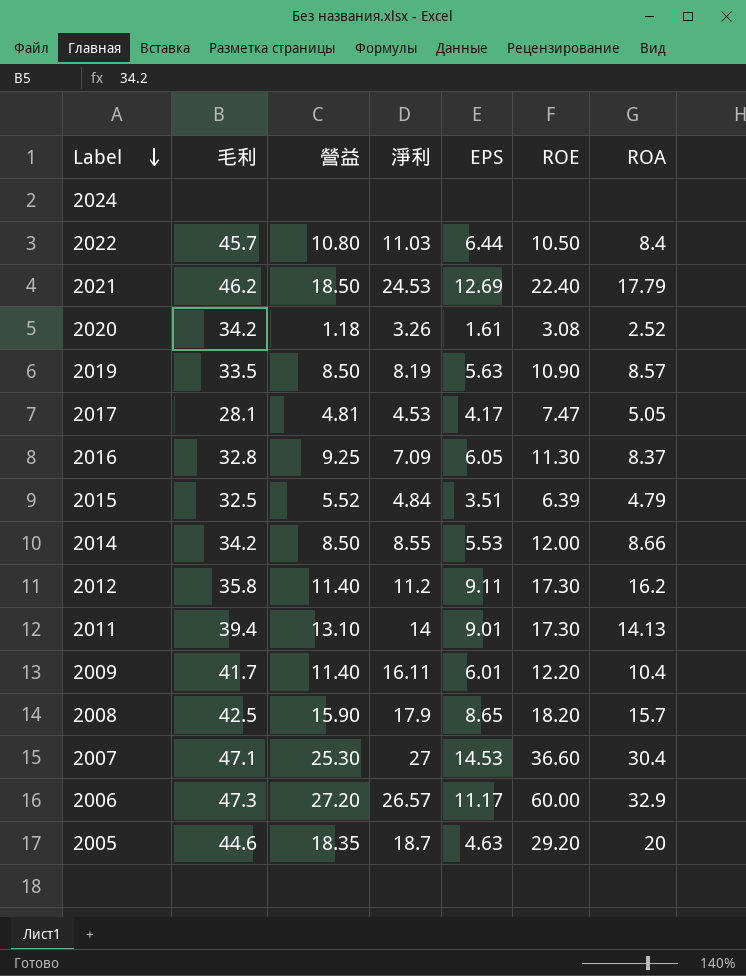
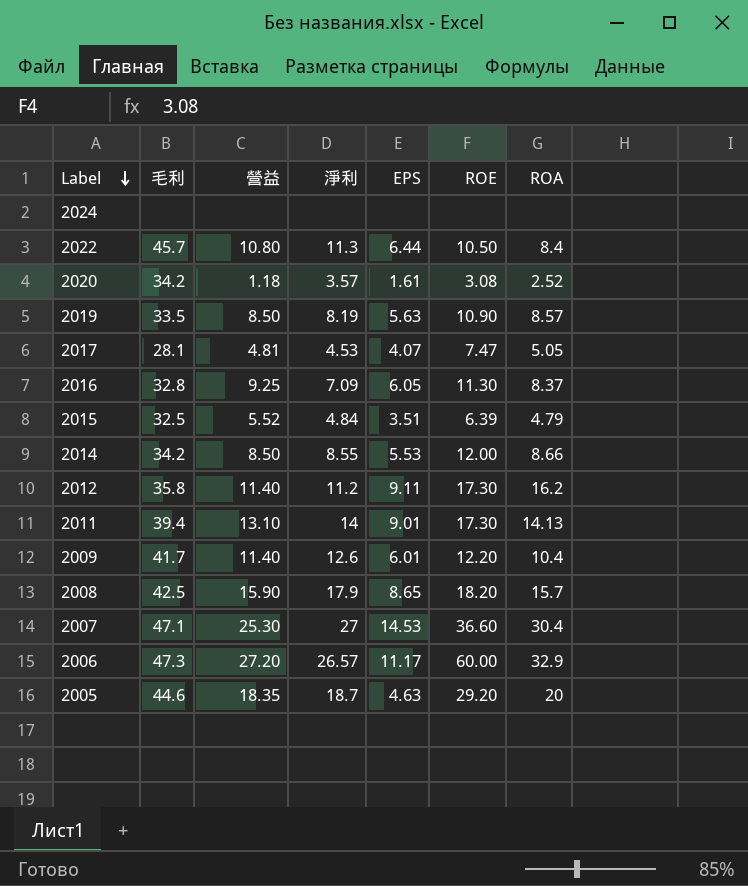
row 2021: 46.2 | 18.50 | 24.53 | 12.69 | 22.40 | 17.79 -> none
2022 | 淨利: 11.03 -> 11.3
2020 | 淨利: 3.26 -> 3.57
2017 | EPS: 4.17 -> 4.07
2009 | 淨利: 16.11 -> 12.6

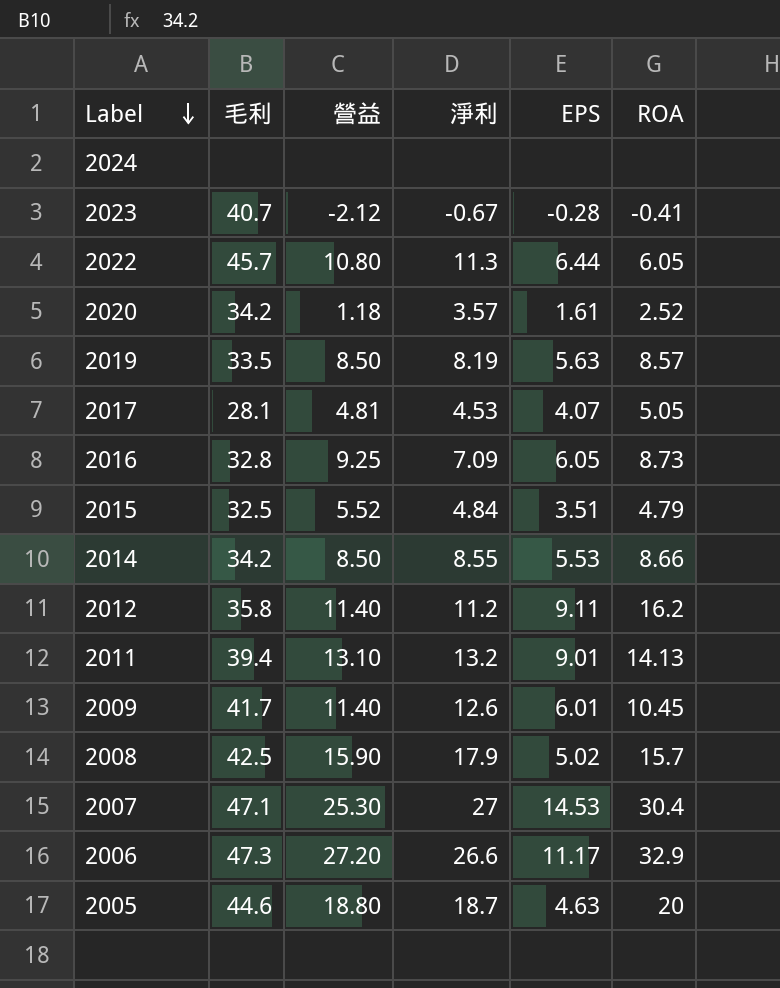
column ROE | position: 6 -> none
row 2023: none -> 40.7 | -2.12 | -0.67 | -0.28 | -0.41
2022 | ROA: 8.4 -> 6.05
2016 | ROA: 8.37 -> 8.73
2011 | 淨利: 14 -> 13.2
2009 | ROA: 10.4 -> 10.45
2008 | EPS: 8.65 -> 5.02
2006 | 淨利: 26.57 -> 26.6
2005 | 營益: 18.35 -> 18.80

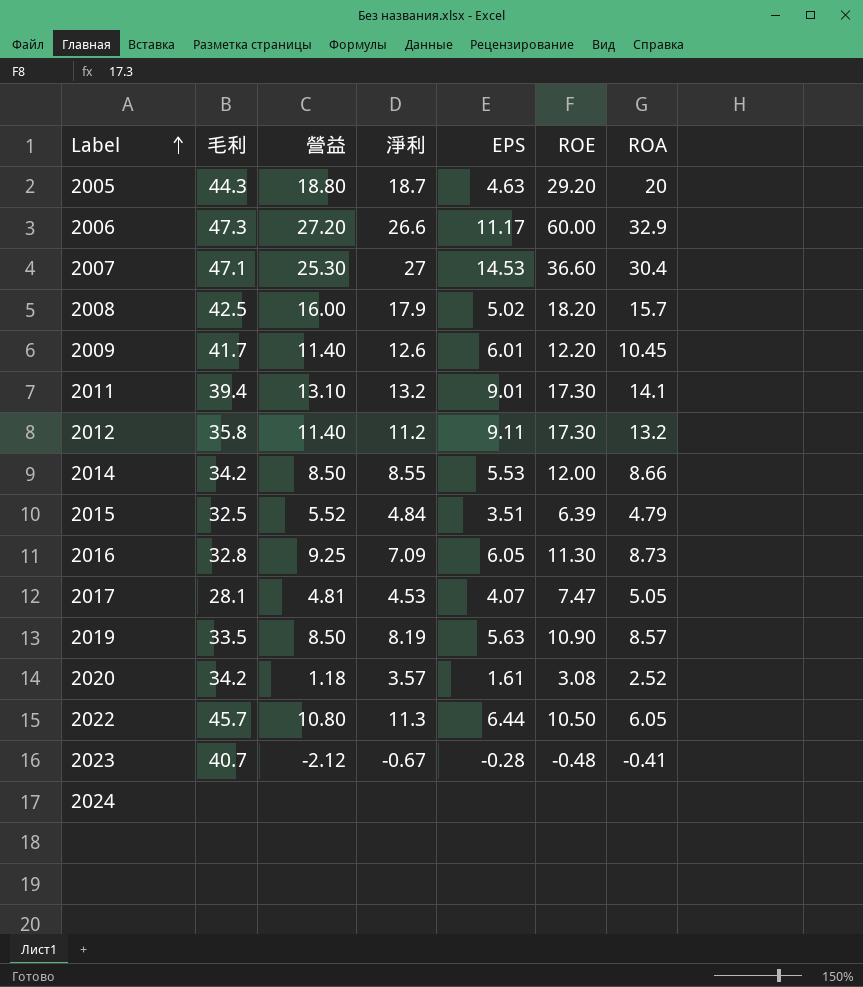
row order: Label descending -> Label ascending
column ROE | position: none -> 6
2005 | 毛利: 44.6 -> 44.3
2008 | 營益: 15.90 -> 16.00
2011 | ROA: 14.13 -> 14.1
2012 | ROA: 16.2 -> 13.2

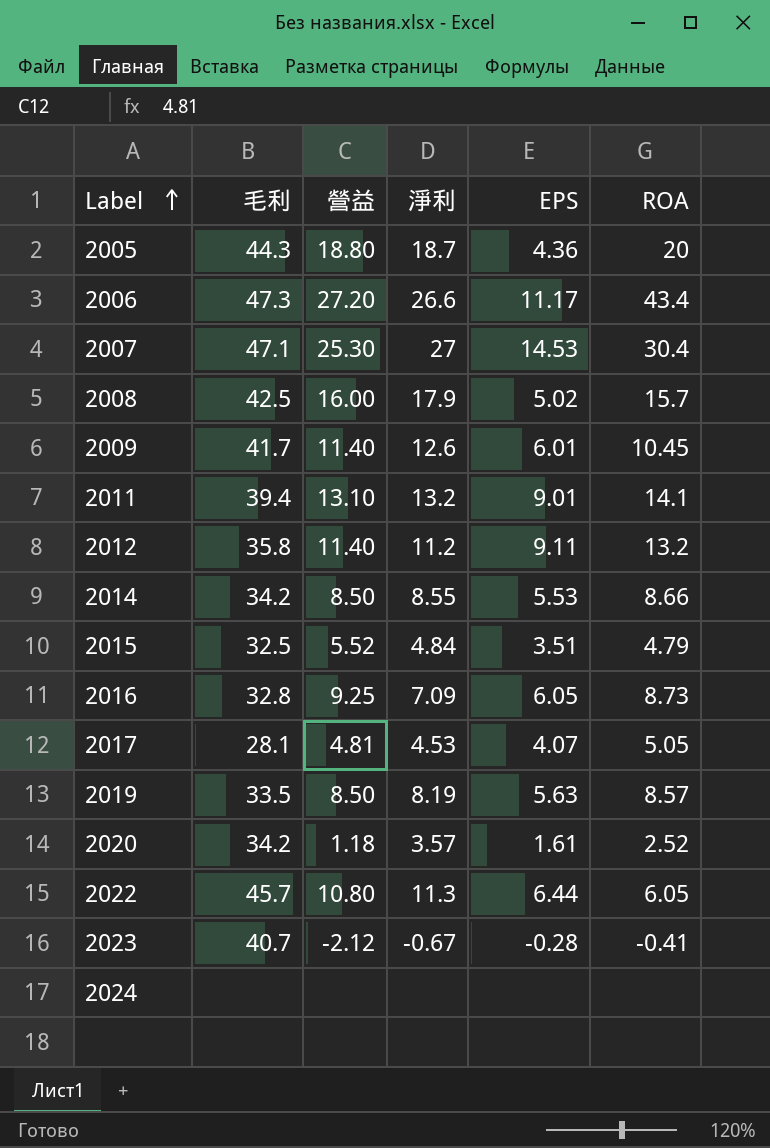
column ROE | position: 6 -> none
2005 | EPS: 4.63 -> 4.36
2006 | ROA: 32.9 -> 43.4

